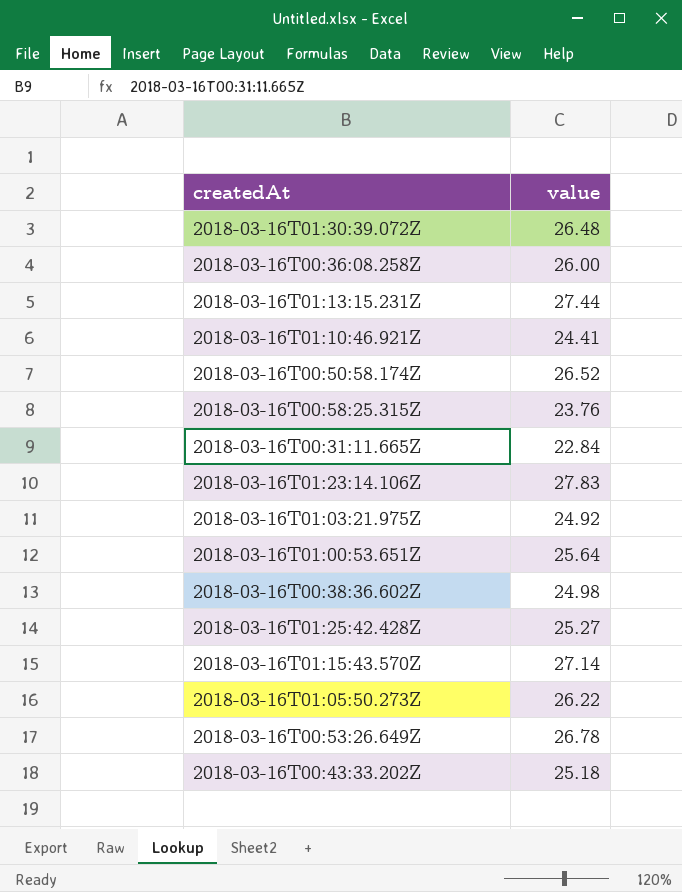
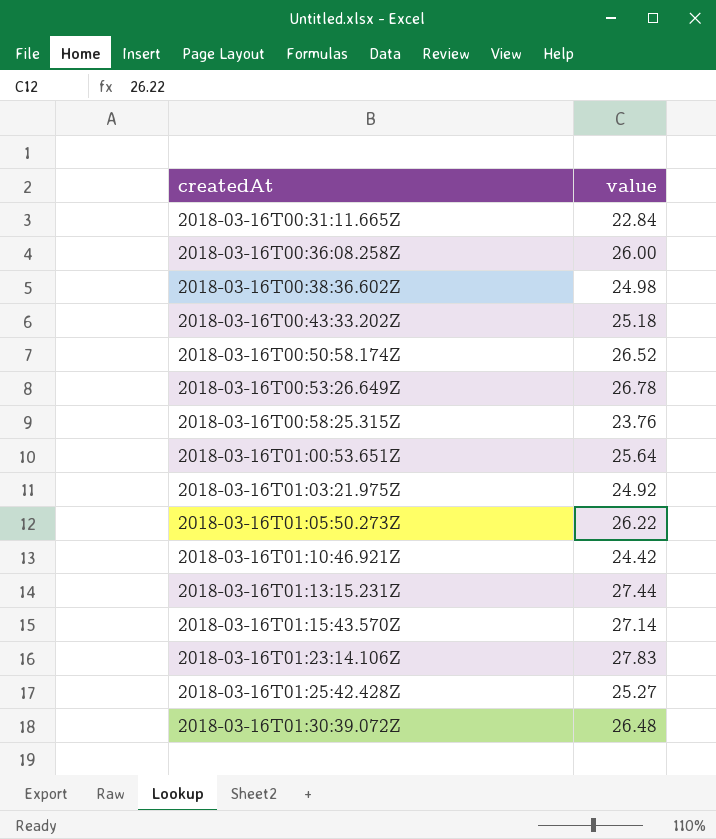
row order: none -> createdAt ascending
2018-03-16T01:10:46.921Z | value: 24.41 -> 24.42

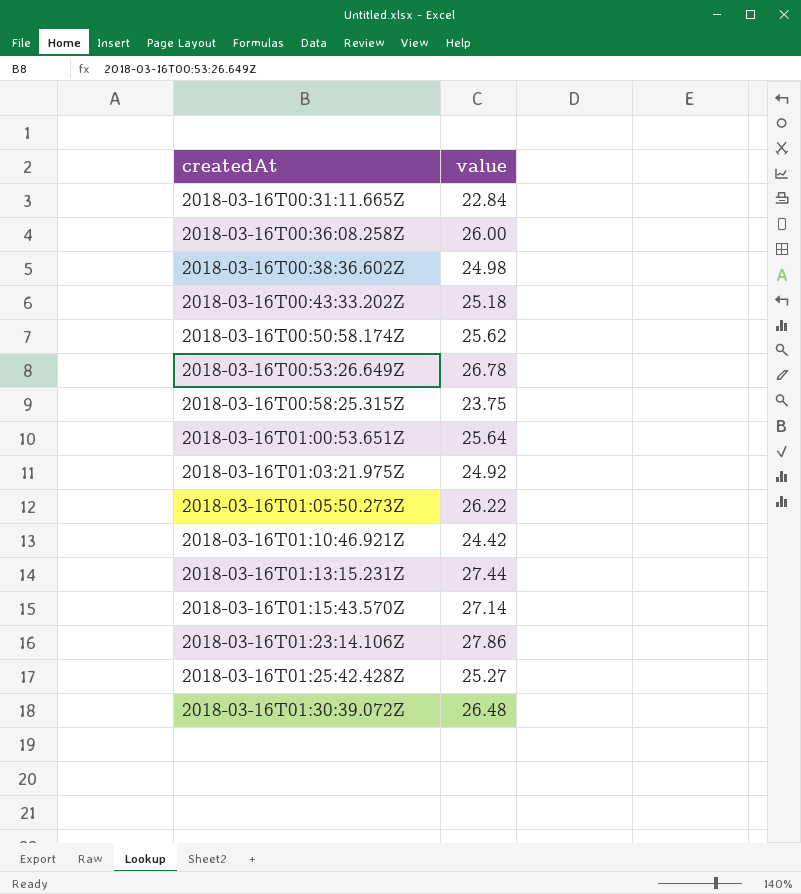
2018-03-16T00:50:58.174Z | value: 26.52 -> 25.62
2018-03-16T00:58:25.315Z | value: 23.76 -> 23.75
2018-03-16T01:23:14.106Z | value: 27.83 -> 27.86

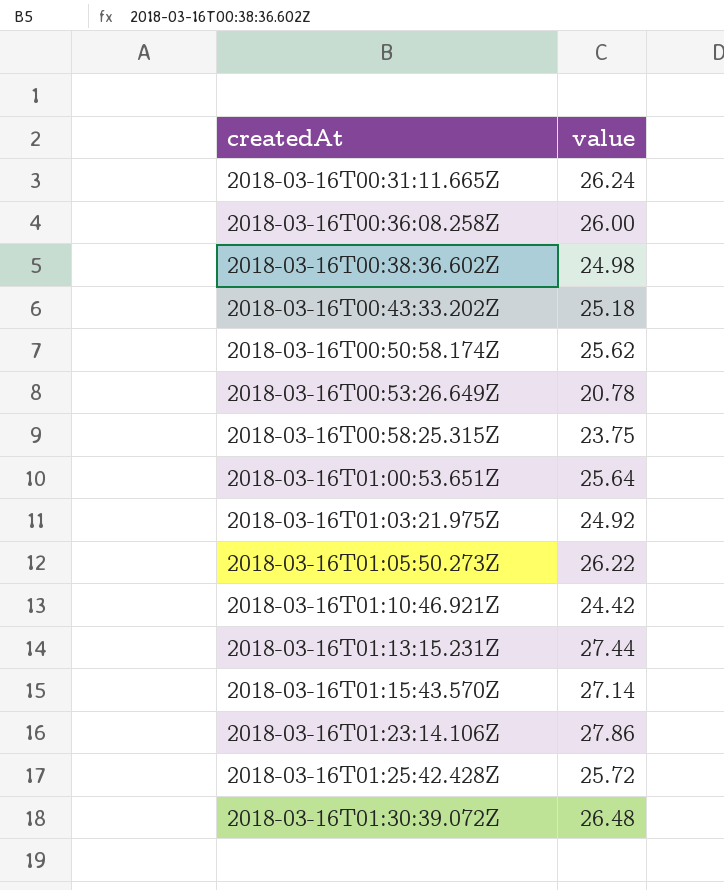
2018-03-16T00:31:11.665Z | value: 22.84 -> 26.24
2018-03-16T00:53:26.649Z | value: 26.78 -> 20.78
2018-03-16T01:25:42.428Z | value: 25.27 -> 25.72

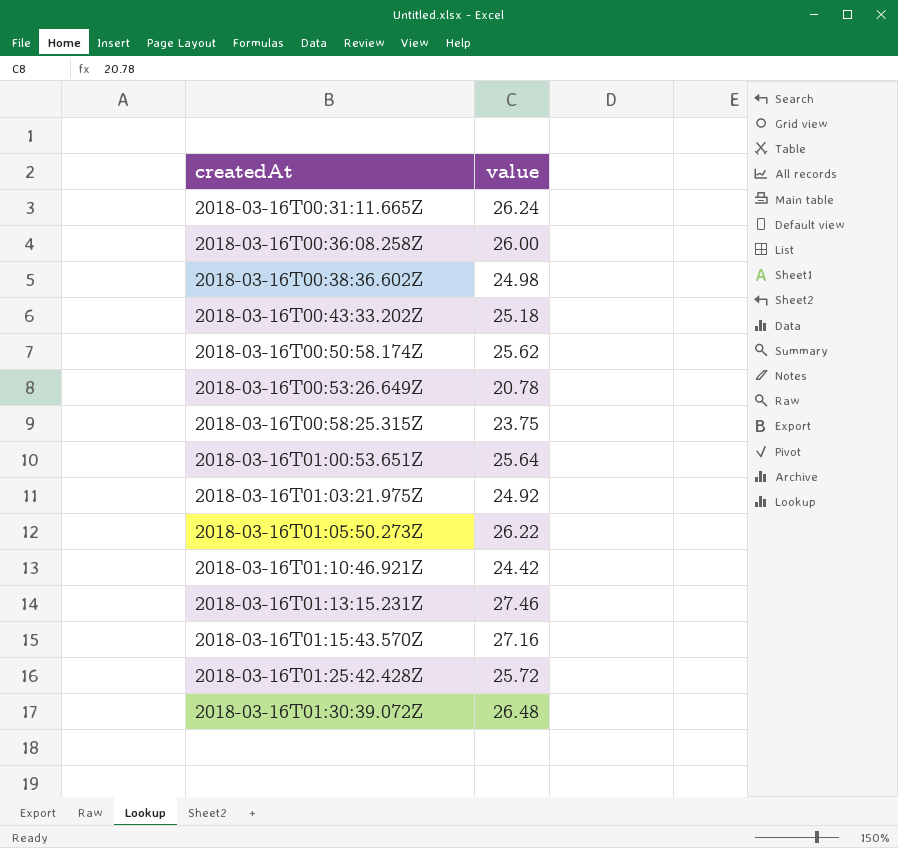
row 2018-03-16T01:23:14.106Z: 27.86 -> none
2018-03-16T01:13:15.231Z | value: 27.44 -> 27.46
2018-03-16T01:15:43.570Z | value: 27.14 -> 27.16

